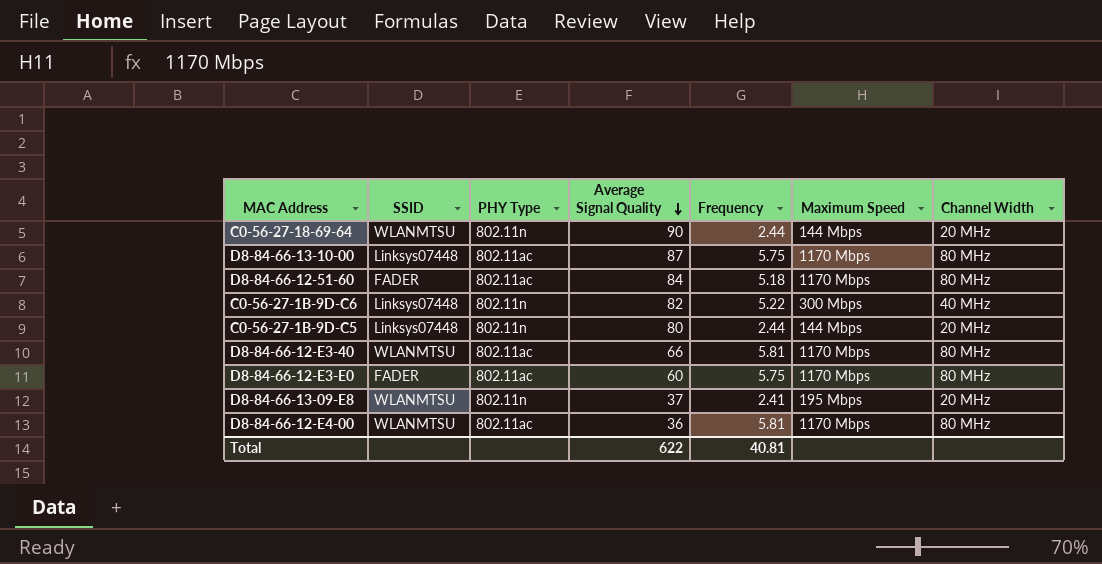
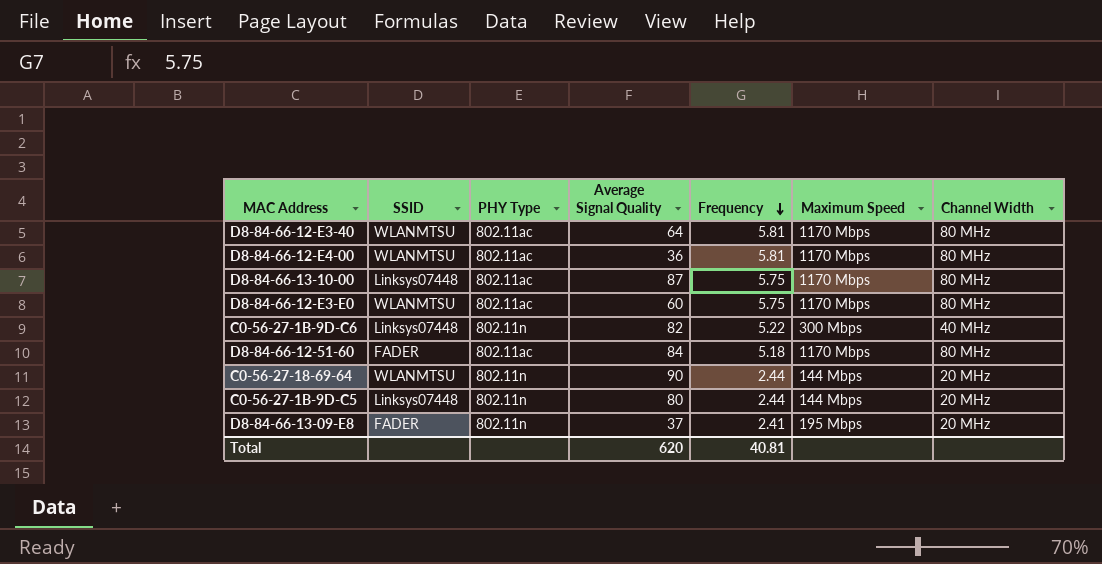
row order: Average Signal Quality descending -> Frequency descending
D8-84-66-12-E3-40 | Average Signal Quality: 66 -> 64
D8-84-66-12-E3-E0 | SSID: FADER -> WLANMTSU
D8-84-66-13-09-E8 | SSID: WLANMTSU -> FADER
Total | Average Signal Quality: 622 -> 620

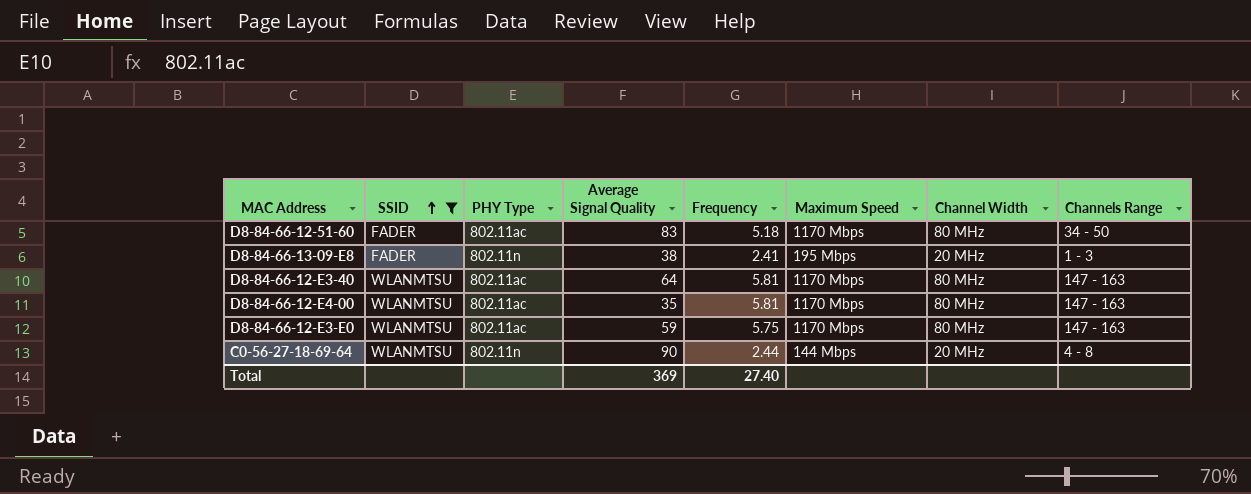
filter: none -> SSID != Linksys07448
row order: Frequency descending -> SSID ascending
column Channels Range | position: none -> 8
D8-84-66-12-51-60 | Average Signal Quality: 84 -> 83
D8-84-66-13-09-E8 | Average Signal Quality: 37 -> 38
D8-84-66-12-E4-00 | Average Signal Quality: 36 -> 35
D8-84-66-12-E3-E0 | Average Signal Quality: 60 -> 59
Total | Average Signal Quality: 620 -> 369
Total | Frequency: 40.81 -> 27.40

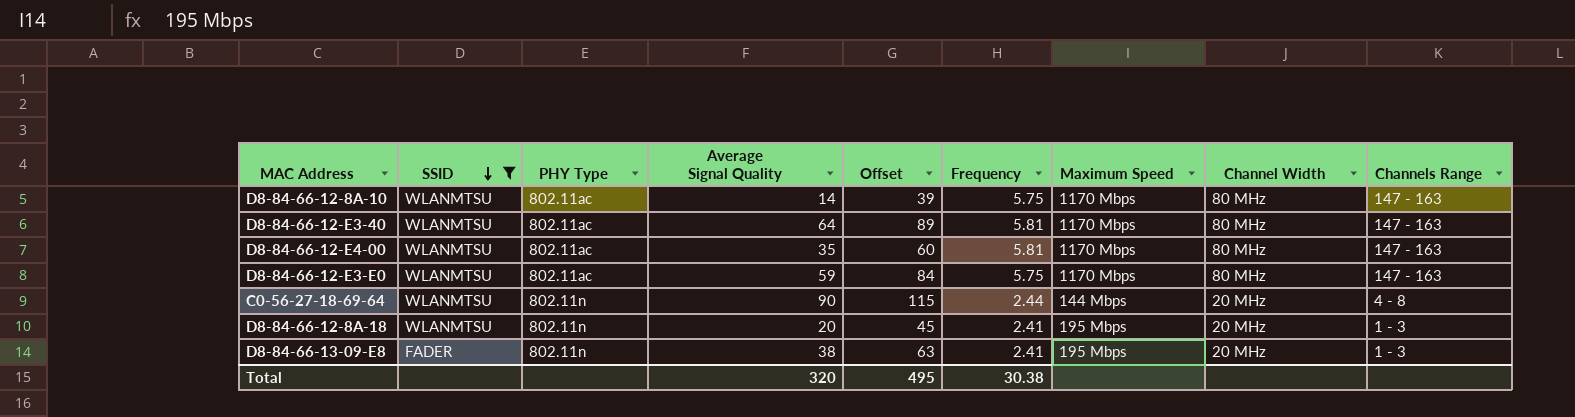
row order: SSID ascending -> SSID descending
column Offset | formula: none -> [Average Signal Quality] + 25
row D8-84-66-12-51-60: FADER | 802.11ac | 83 | 5.18 | 1170 Mbps | 80 MHz | 34 - 50 -> none
row D8-84-66-12-8A-10: none -> WLANMTSU | 802.11ac | 14 | 39 | 5.75 | 1170 Mbps | 80 MHz | 147 - 163
row D8-84-66-12-8A-18: none -> WLANMTSU | 802.11n | 20 | 45 | 2.41 | 195 Mbps | 20 MHz | 1 - 3
Total | Average Signal Quality: 369 -> 320
Total | Frequency: 27.40 -> 30.38

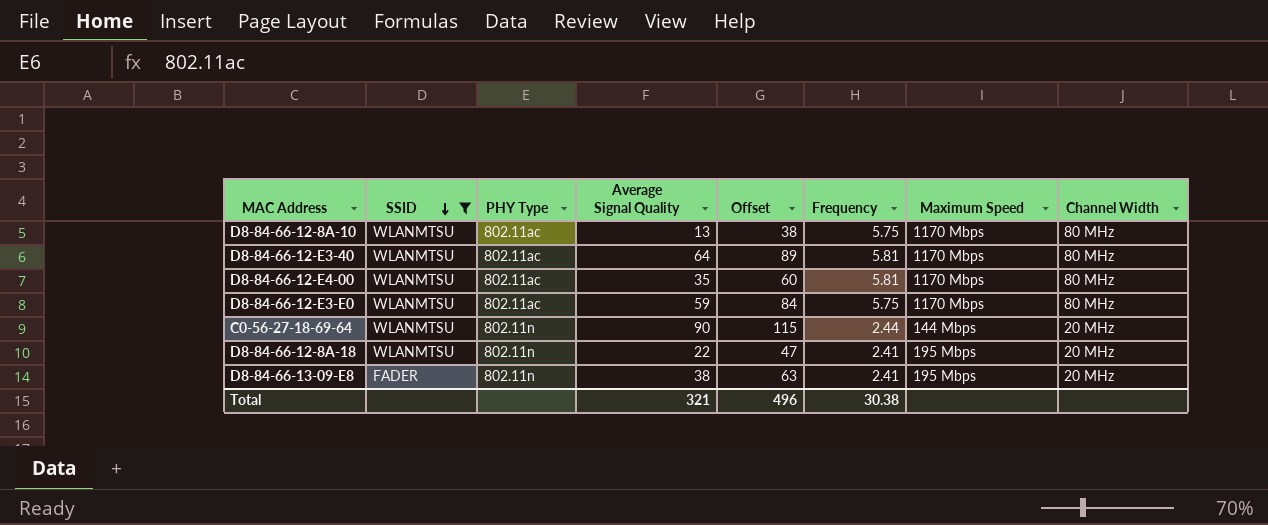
column Channels Range | position: 9 -> none
D8-84-66-12-8A-10 | Average Signal Quality: 14 -> 13
D8-84-66-12-8A-10 | Offset: 39 -> 38
D8-84-66-12-8A-18 | Average Signal Quality: 20 -> 22
D8-84-66-12-8A-18 | Offset: 45 -> 47
Total | Average Signal Quality: 320 -> 321
Total | Offset: 495 -> 496

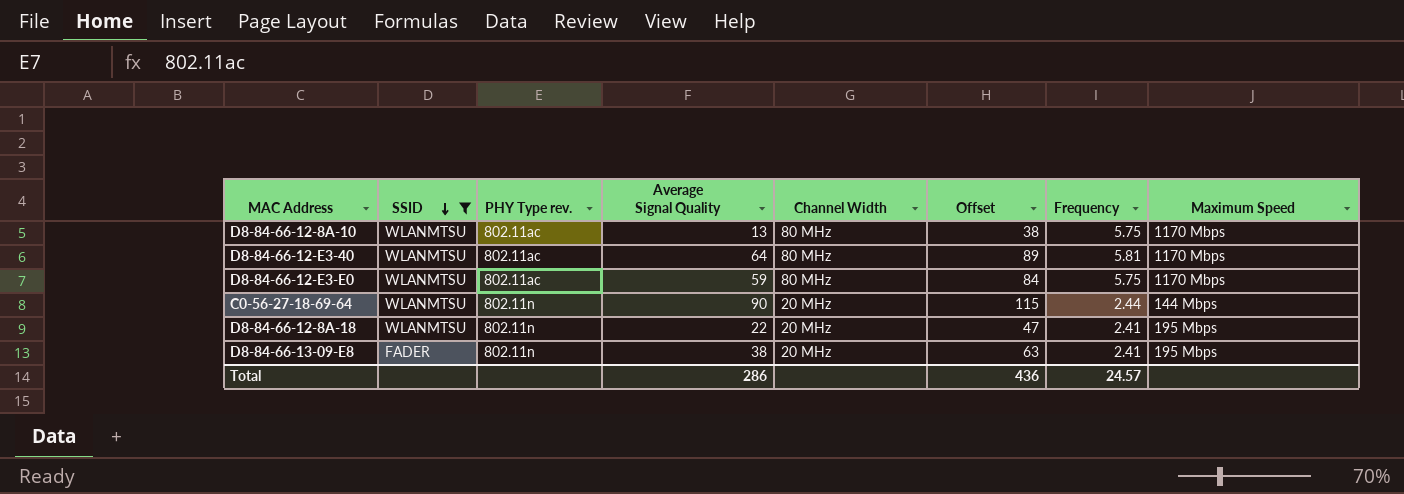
column name: PHY Type -> PHY Type rev.
column Channel Width | position: 8 -> 5
row D8-84-66-12-E4-00: WLANMTSU | 802.11ac | 35 | 60 | 5.81 | 1170 Mbps | 80 MHz -> none
Total | Average Signal Quality: 321 -> 286
Total | Offset: 496 -> 436
Total | Frequency: 30.38 -> 24.57

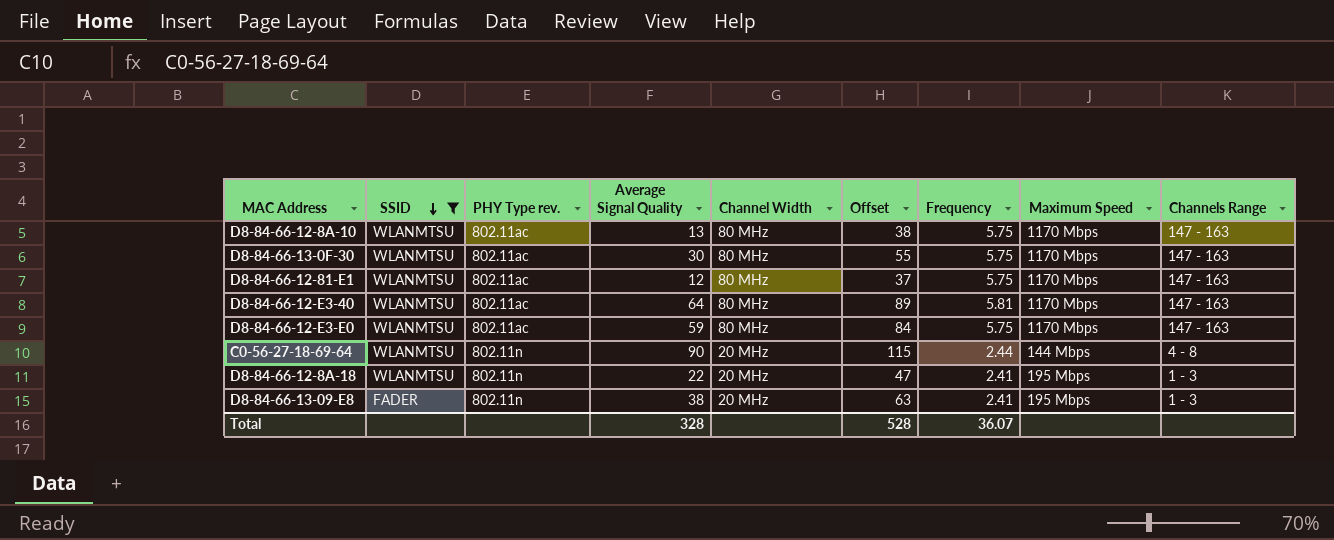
column Channels Range | position: none -> 9
row D8-84-66-13-0F-30: none -> WLANMTSU | 802.11ac | 30 | 80 MHz | 55 | 5.75 | 1170 Mbps | 147 - 163
row D8-84-66-12-81-E1: none -> WLANMTSU | 802.11ac | 12 | 80 MHz | 37 | 5.75 | 1170 Mbps | 147 - 163
Total | Average Signal Quality: 286 -> 328
Total | Offset: 436 -> 528
Total | Frequency: 24.57 -> 36.07

